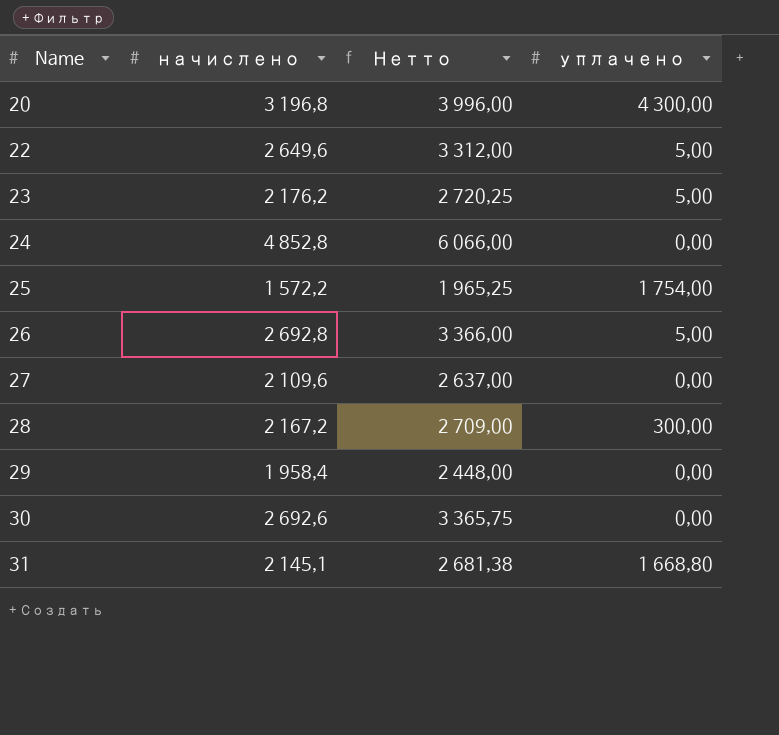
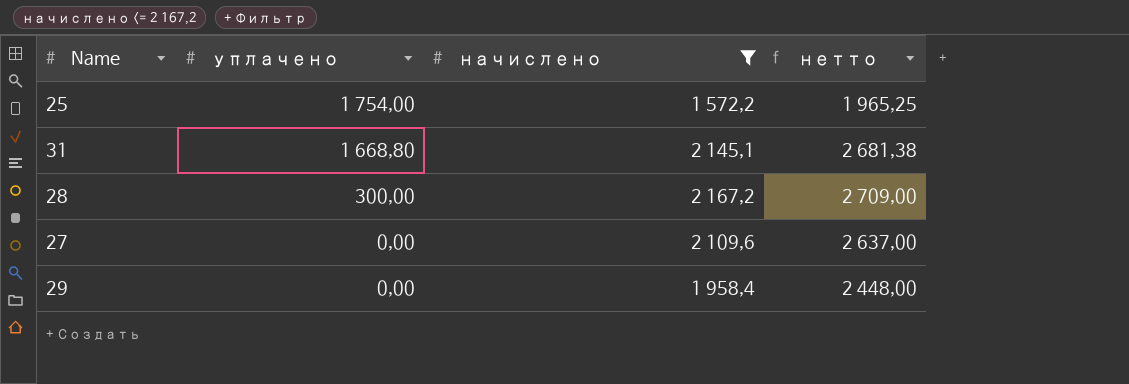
filter: none -> начислено <= 2 167,2
row order: Name ascending -> уплачено descending
column уплачено | position: 4 -> 2
column name: Нетто -> нетто

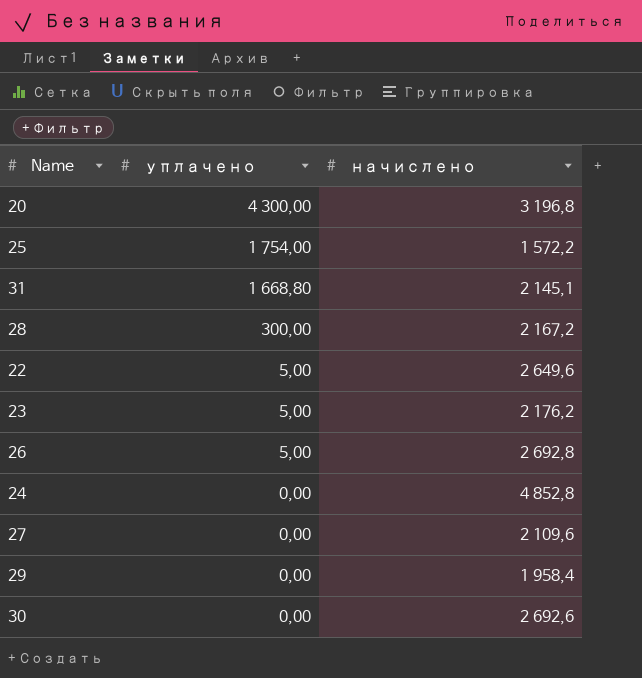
filter: начислено <= 2 167,2 -> none
column нетто | formula: [начислено] * 1,25 -> none

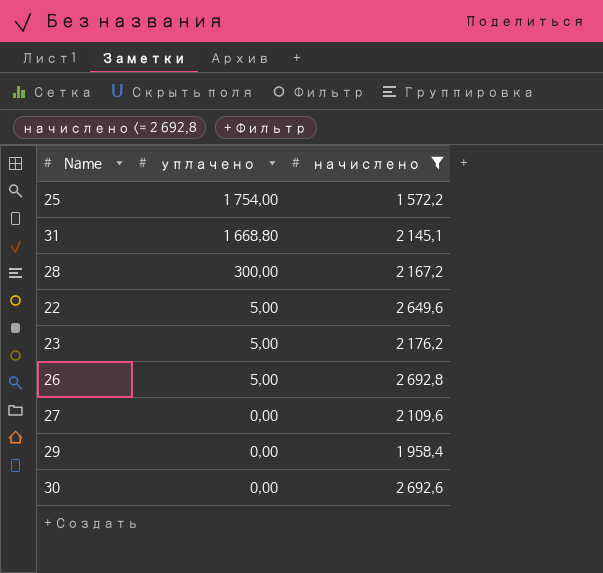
filter: none -> начислено <= 2 692,8

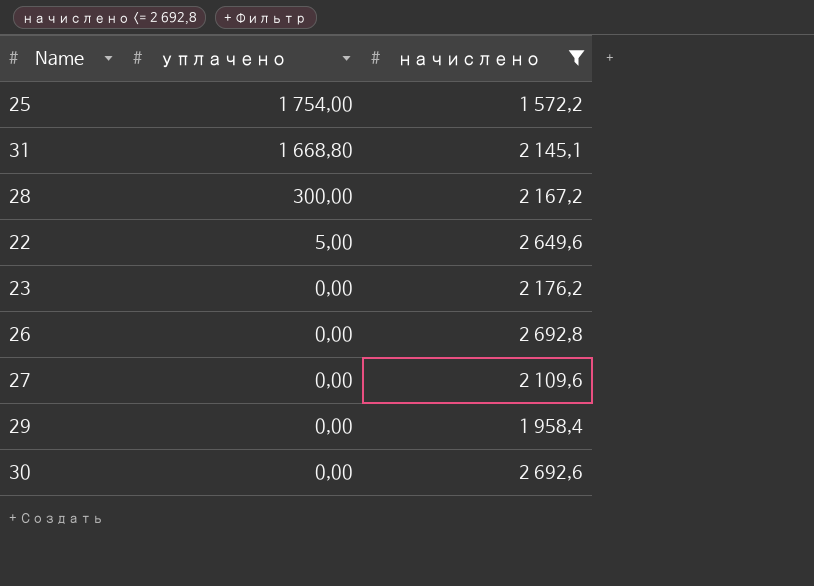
23 | уплачено: 5,00 -> 0,00
26 | уплачено: 5,00 -> 0,00

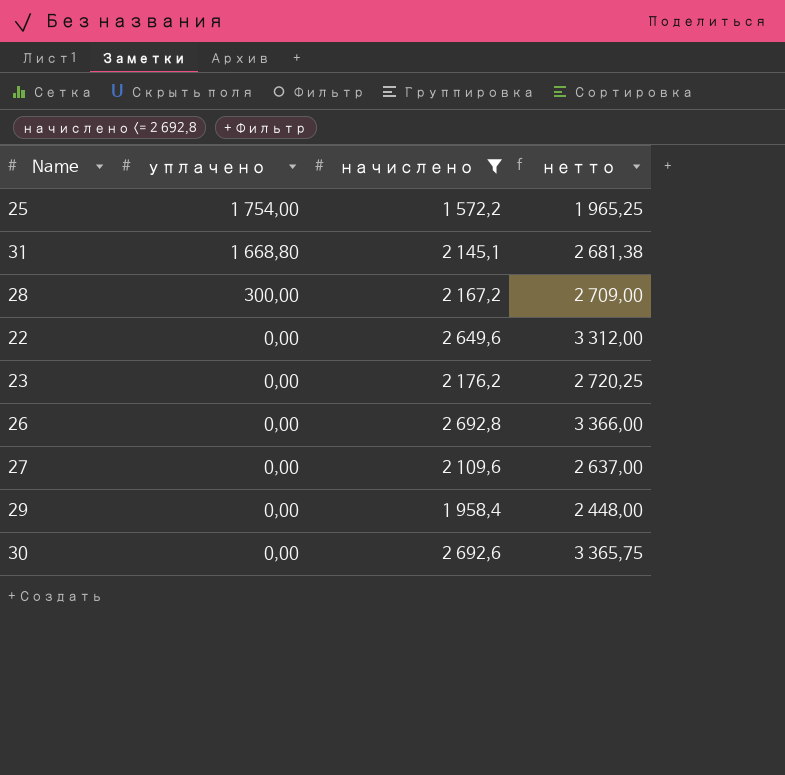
column нетто | formula: none -> [начислено] * 1,25
22 | уплачено: 5,00 -> 0,00

